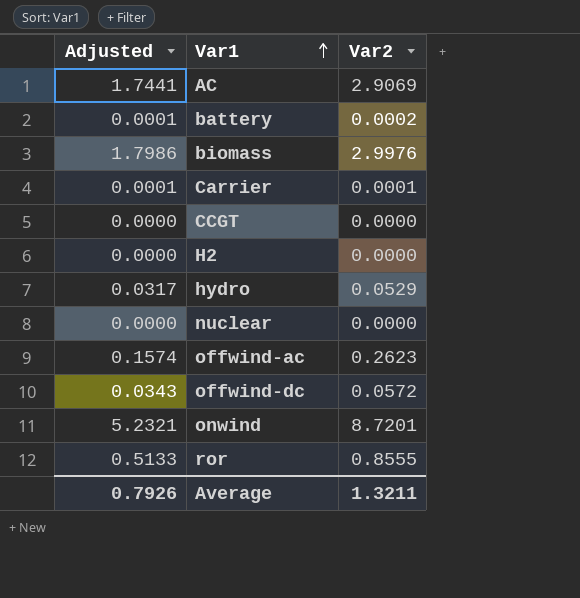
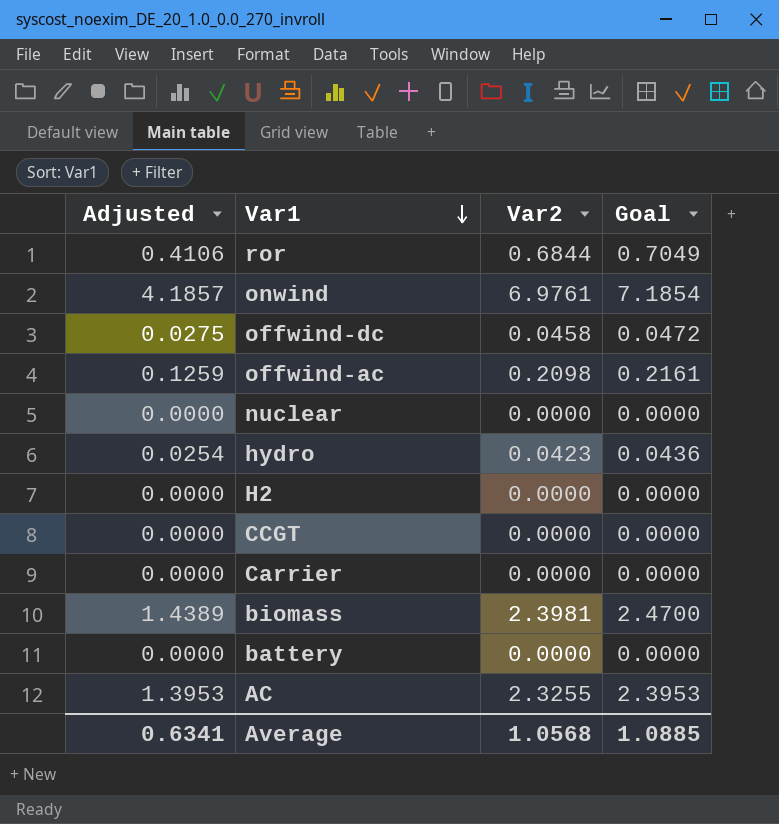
row order: Var1 ascending -> Var1 descending
column Goal | formula: none -> [Var2] * 1.03
ror | Adjusted: 0.5133 -> 0.4106
ror | Var2: 0.8555 -> 0.6844
onwind | Adjusted: 5.2321 -> 4.1857
onwind | Var2: 8.7201 -> 6.9761
offwind-dc | Adjusted: 0.0343 -> 0.0275
offwind-dc | Var2: 0.0572 -> 0.0458
offwind-ac | Adjusted: 0.1574 -> 0.1259
offwind-ac | Var2: 0.2623 -> 0.2098
hydro | Adjusted: 0.0317 -> 0.0254
hydro | Var2: 0.0529 -> 0.0423
Carrier | Adjusted: 0.0001 -> 0.0000
Carrier | Var2: 0.0001 -> 0.0000
biomass | Adjusted: 1.7986 -> 1.4389
biomass | Var2: 2.9976 -> 2.3981
battery | Adjusted: 0.0001 -> 0.0000
battery | Var2: 0.0002 -> 0.0000
AC | Adjusted: 1.7441 -> 1.3953
AC | Var2: 2.9069 -> 2.3255
Average | Adjusted: 0.7926 -> 0.6341
Average | Var2: 1.3211 -> 1.0568

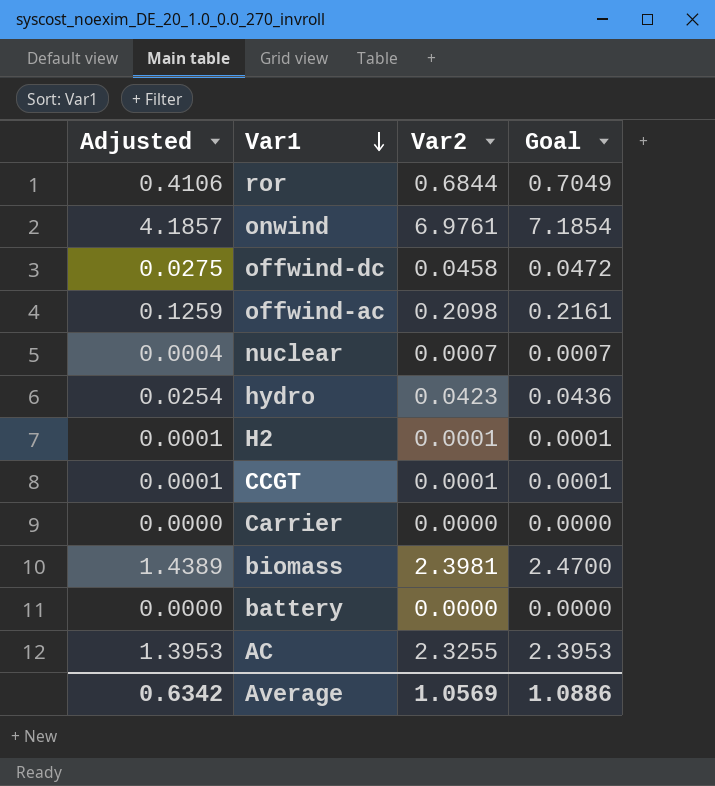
nuclear | Adjusted: 0.0000 -> 0.0004
nuclear | Var2: 0.0000 -> 0.0007
nuclear | Goal: 0.0000 -> 0.0007
H2 | Adjusted: 0.0000 -> 0.0001
H2 | Var2: 0.0000 -> 0.0001
H2 | Goal: 0.0000 -> 0.0001
CCGT | Adjusted: 0.0000 -> 0.0001
CCGT | Var2: 0.0000 -> 0.0001
CCGT | Goal: 0.0000 -> 0.0001
Average | Adjusted: 0.6341 -> 0.6342
Average | Var2: 1.0568 -> 1.0569
Average | Goal: 1.0885 -> 1.0886

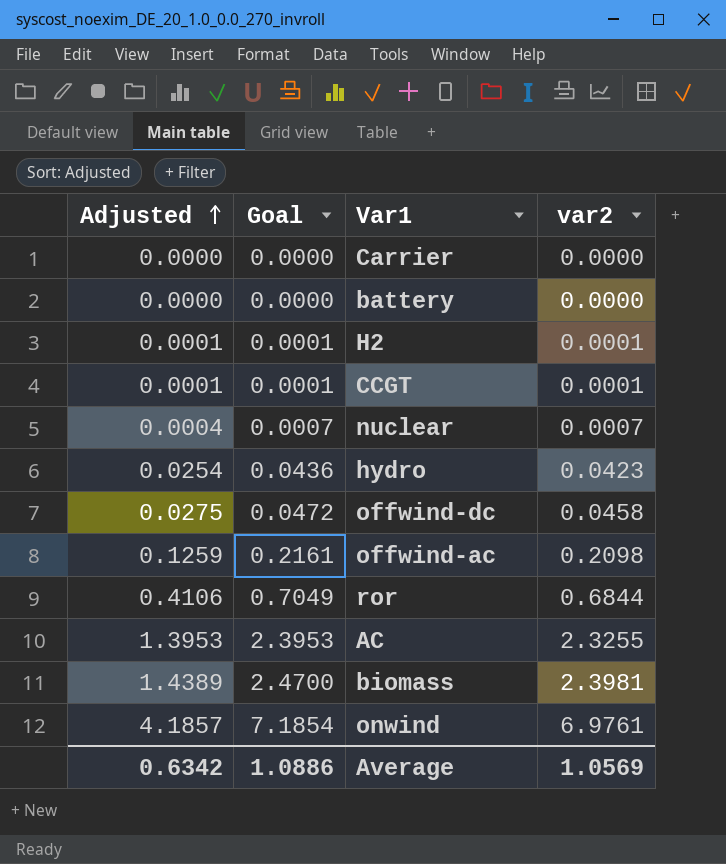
row order: Var1 descending -> Adjusted ascending
column Goal | position: 4 -> 2
column name: Var2 -> var2

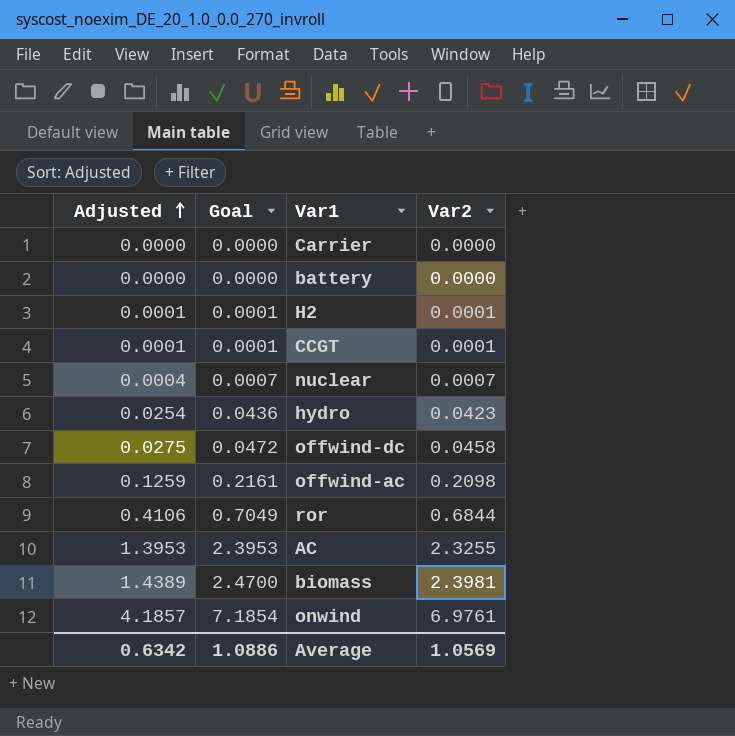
column name: var2 -> Var2

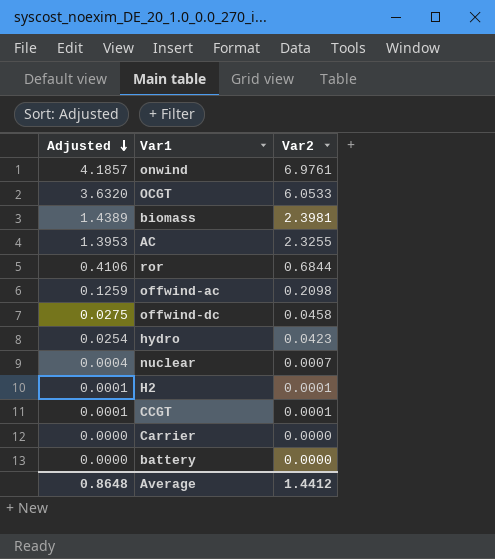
row order: Adjusted ascending -> Adjusted descending
column Goal | formula: [Var2] * 1.03 -> none
row OCGT: none -> 3.6320 | 6.0533
Average | Adjusted: 0.6342 -> 0.8648
Average | Var2: 1.0569 -> 1.4412

